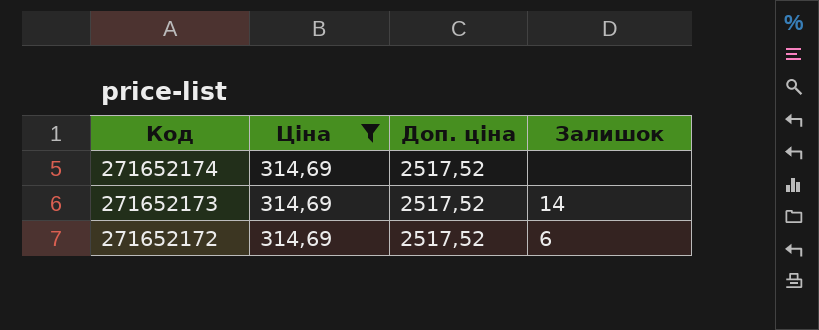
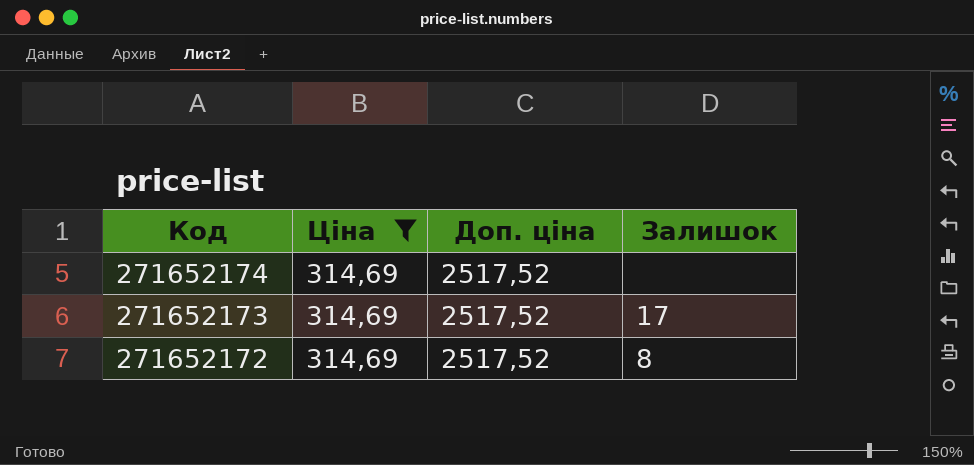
271652173 | Залишок: 14 -> 17
271652172 | Залишок: 6 -> 8

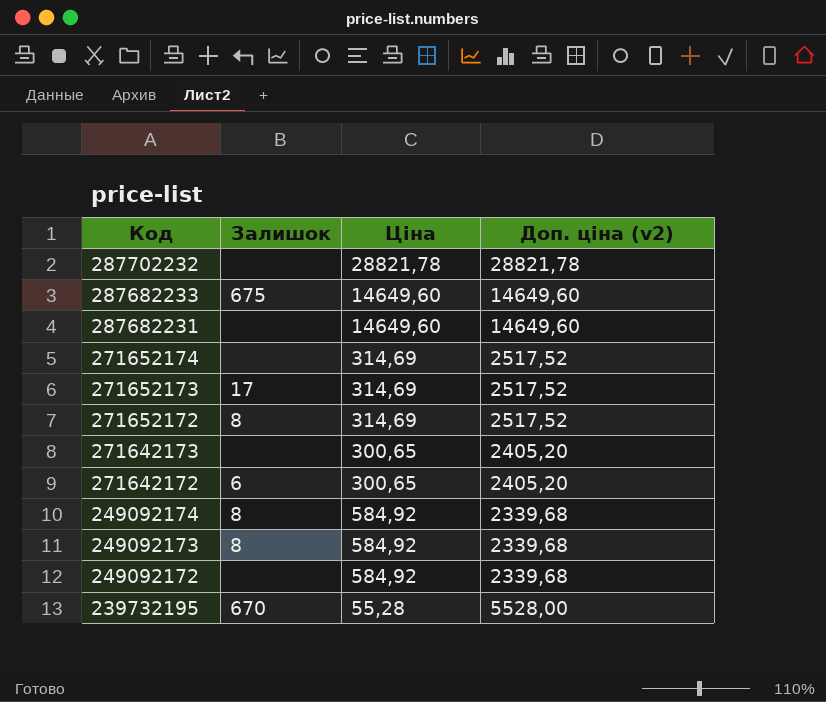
filter: Ціна = 314,69 -> none
column Залишок | position: 4 -> 2
column name: Доп. ціна -> Доп. ціна (v2)

